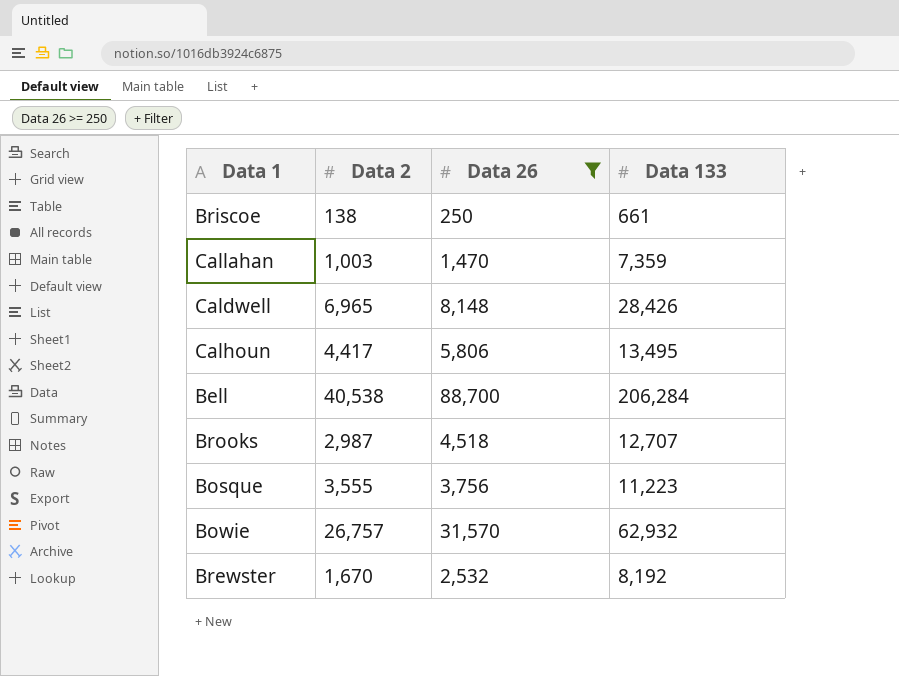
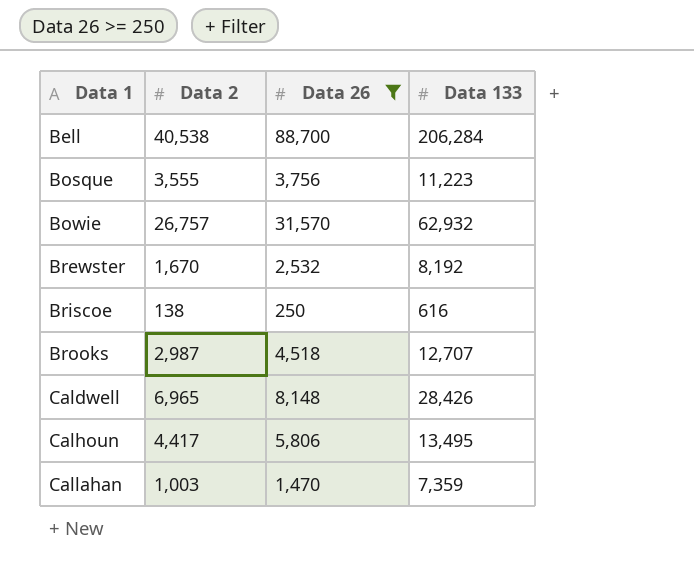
row order: none -> Data 1 ascending
Briscoe | Data 133: 661 -> 616

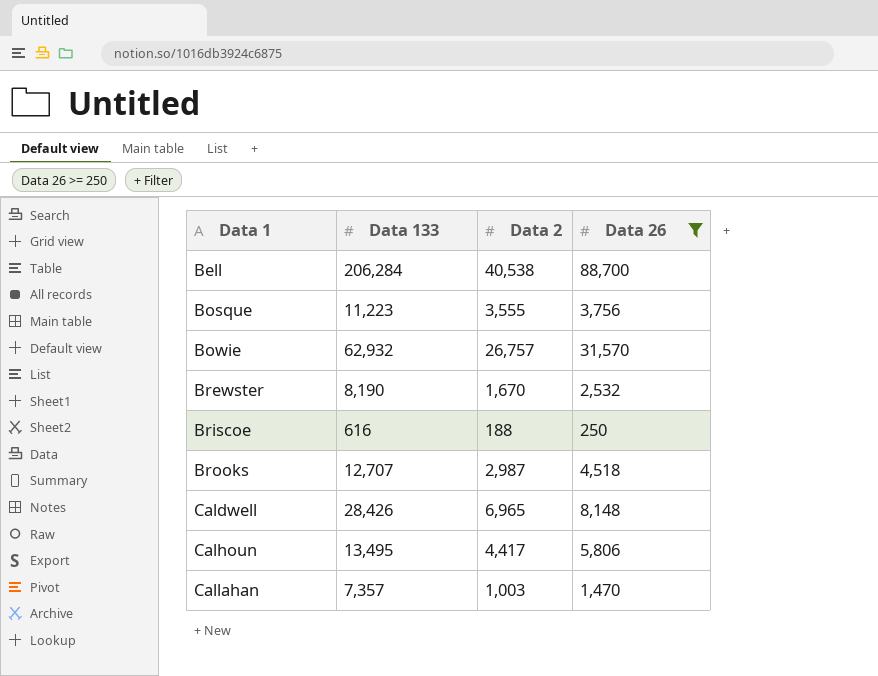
column Data 133 | position: 4 -> 2
Brewster | Data 133: 8,192 -> 8,190
Briscoe | Data 2: 138 -> 188
Callahan | Data 133: 7,359 -> 7,357

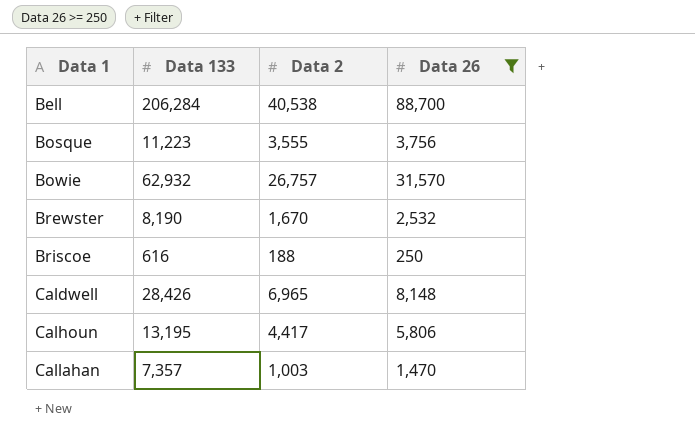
row Brooks: 12,707 | 2,987 | 4,518 -> none
Calhoun | Data 133: 13,495 -> 13,195

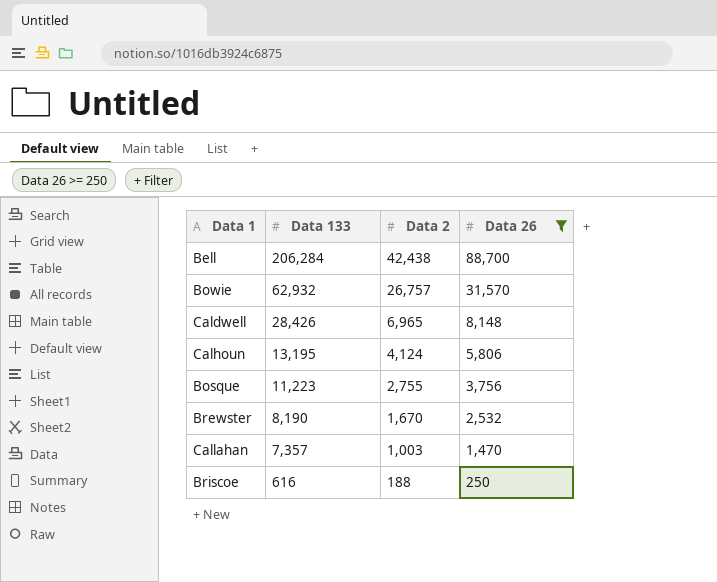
row order: Data 1 ascending -> Data 133 descending
Bell | Data 2: 40,538 -> 42,438
Calhoun | Data 2: 4,417 -> 4,124
Bosque | Data 2: 3,555 -> 2,755

